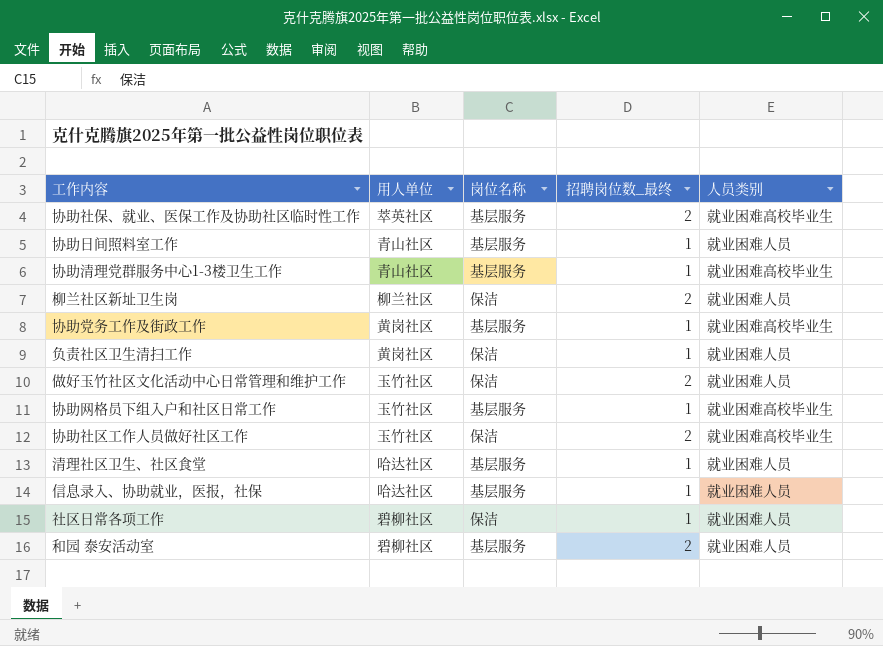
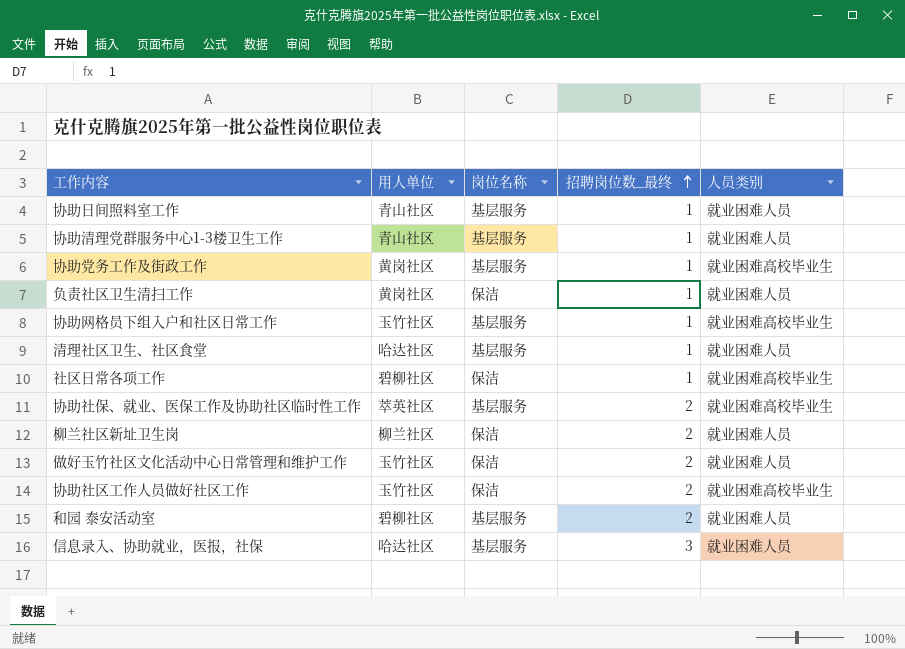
row order: none -> 招聘岗位数_最终 ascending
协助清理党群服务中心1-3楼卫生工作 | 人员类别: 就业困难高校毕业生 -> 就业困难人员
社区日常各项工作 | 人员类别: 就业困难人员 -> 就业困难高校毕业生
信息录入、协助就业，医报，社保 | 招聘岗位数_最终: 1 -> 3

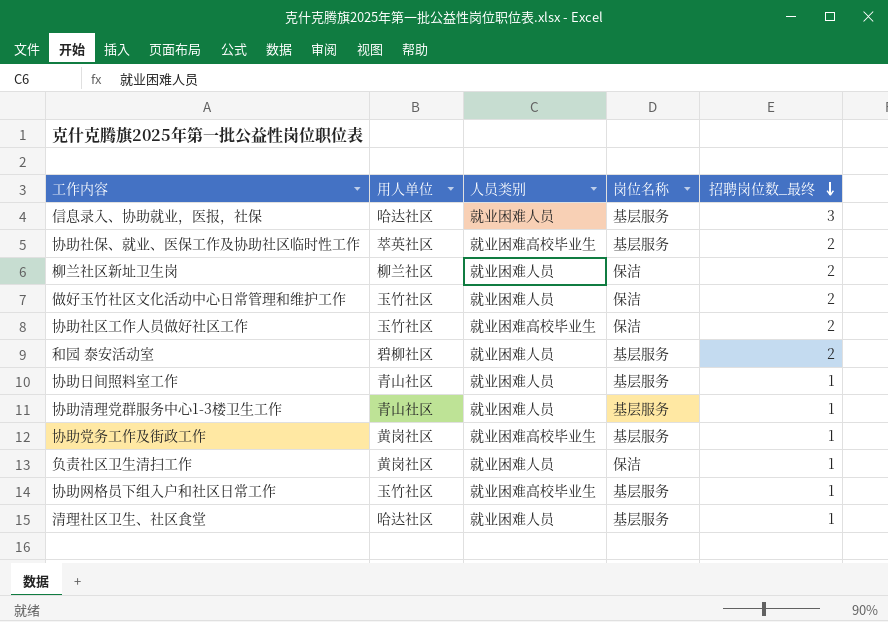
row order: 招聘岗位数_最终 ascending -> 招聘岗位数_最终 descending
column 人员类别 | position: 5 -> 3
row 社区日常各项工作: 碧柳社区 | 保洁 | 1 | 就业困难高校毕业生 -> none

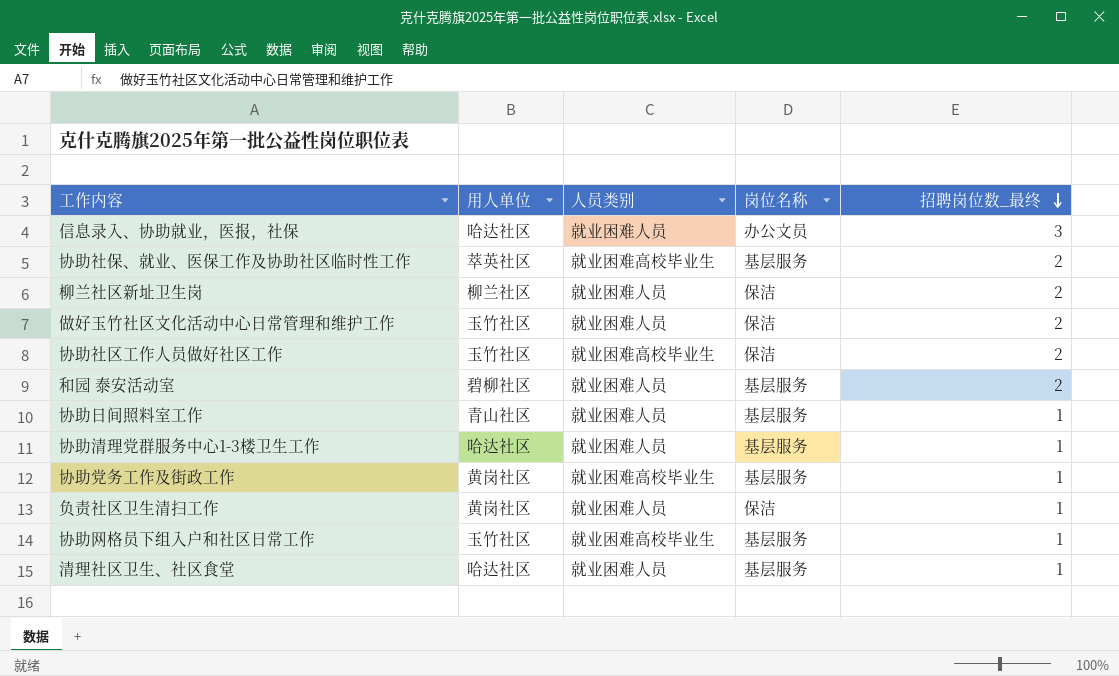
信息录入、协助就业，医报，社保 | 岗位名称: 基层服务 -> 办公文员
协助清理党群服务中心1-3楼卫生工作 | 用人单位: 青山社区 -> 哈达社区

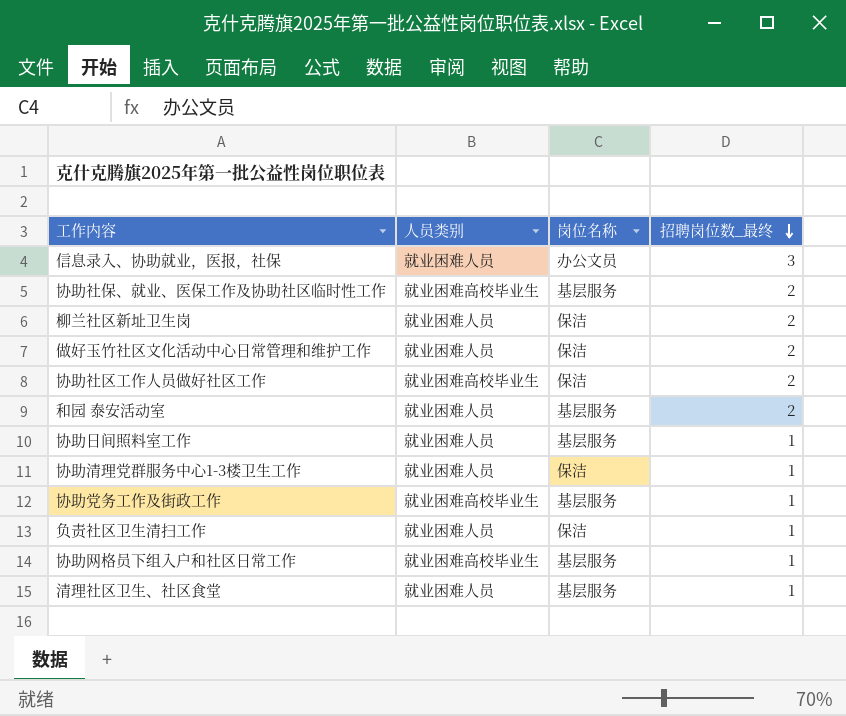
column 用人单位 | position: 2 -> none
协助清理党群服务中心1-3楼卫生工作 | 岗位名称: 基层服务 -> 保洁

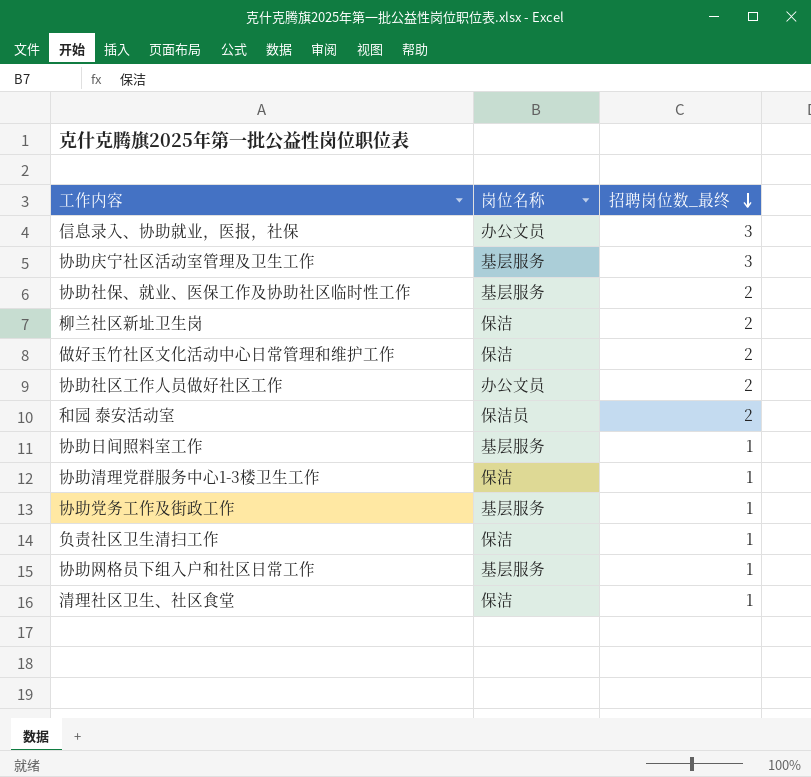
column 人员类别 | position: 2 -> none
row 协助庆宁社区活动室管理及卫生工作: none -> 基层服务 | 3
协助社区工作人员做好社区工作 | 岗位名称: 保洁 -> 办公文员
和园 泰安活动室 | 岗位名称: 基层服务 -> 保洁员
清理社区卫生、社区食堂 | 岗位名称: 基层服务 -> 保洁

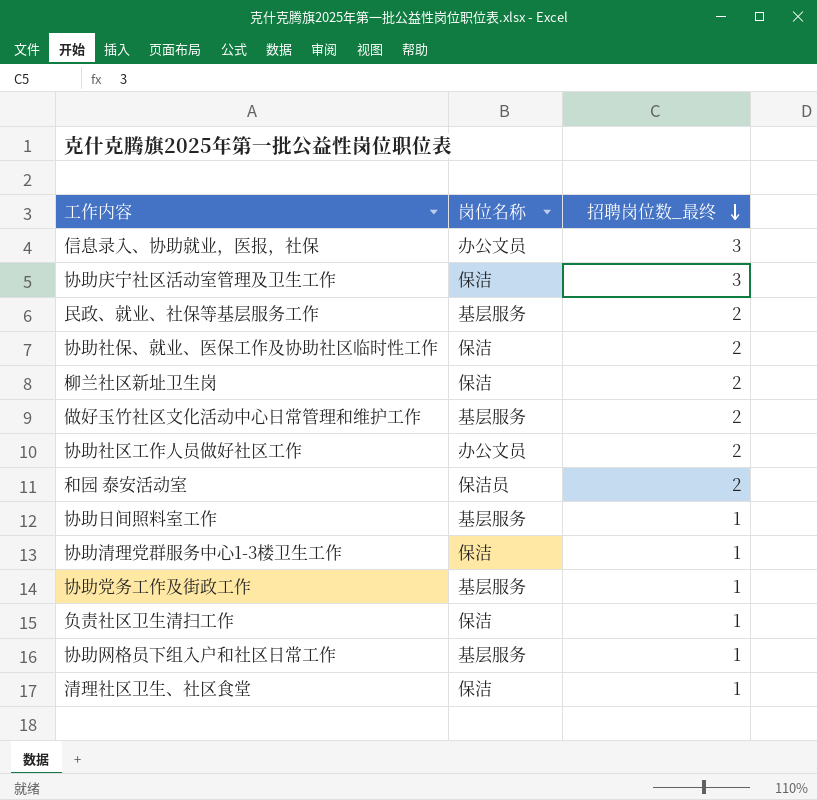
协助庆宁社区活动室管理及卫生工作 | 岗位名称: 基层服务 -> 保洁
row 民政、就业、社保等基层服务工作: none -> 基层服务 | 2
协助社保、就业、医保工作及协助社区临时性工作 | 岗位名称: 基层服务 -> 保洁
做好玉竹社区文化活动中心日常管理和维护工作 | 岗位名称: 保洁 -> 基层服务

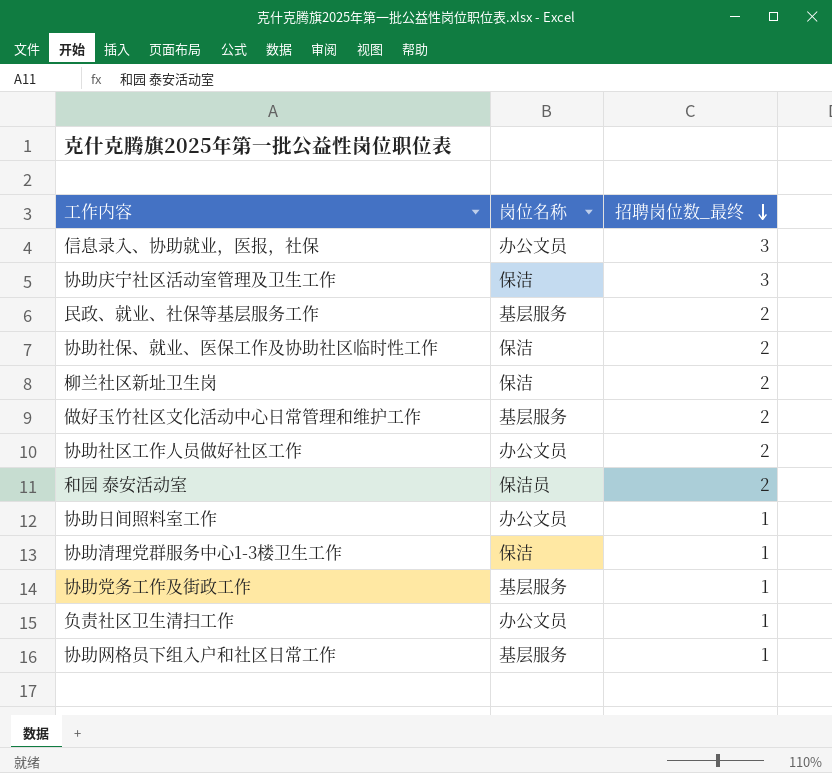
row 清理社区卫生、社区食堂: 保洁 | 1 -> none
协助日间照料室工作 | 岗位名称: 基层服务 -> 办公文员
负责社区卫生清扫工作 | 岗位名称: 保洁 -> 办公文员

